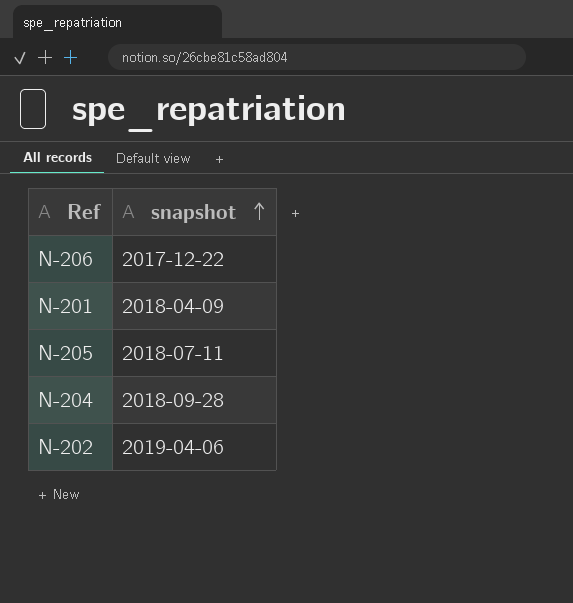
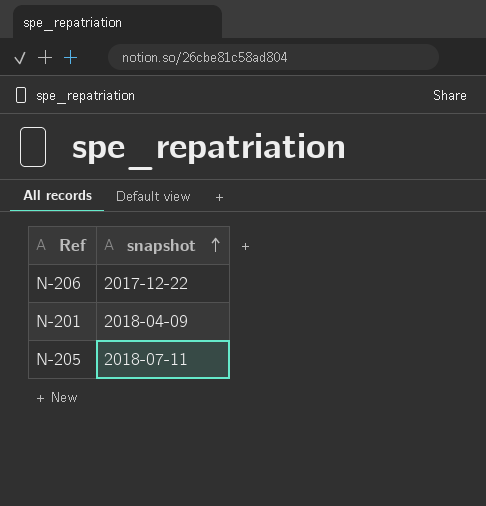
row N-204: 2018-09-28 -> none
row N-202: 2019-04-06 -> none

